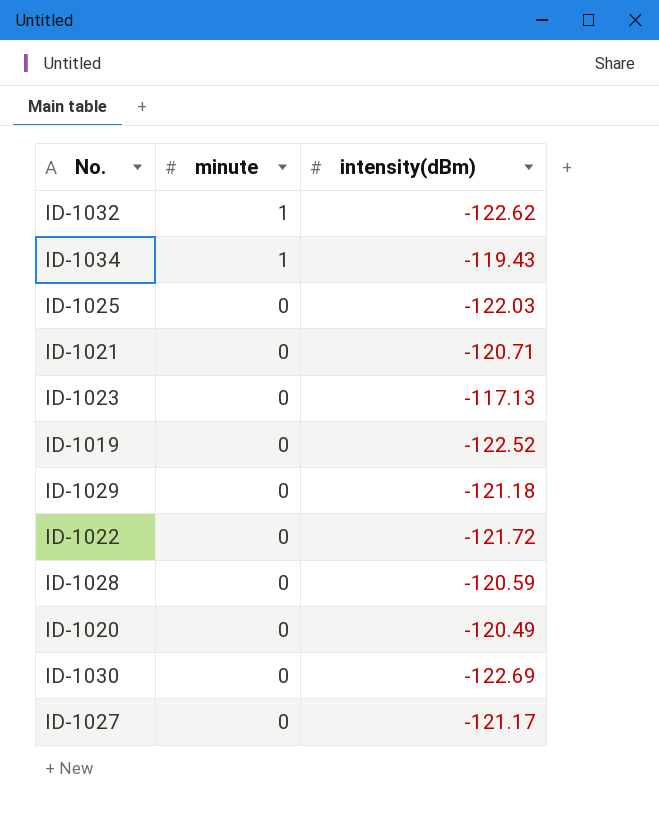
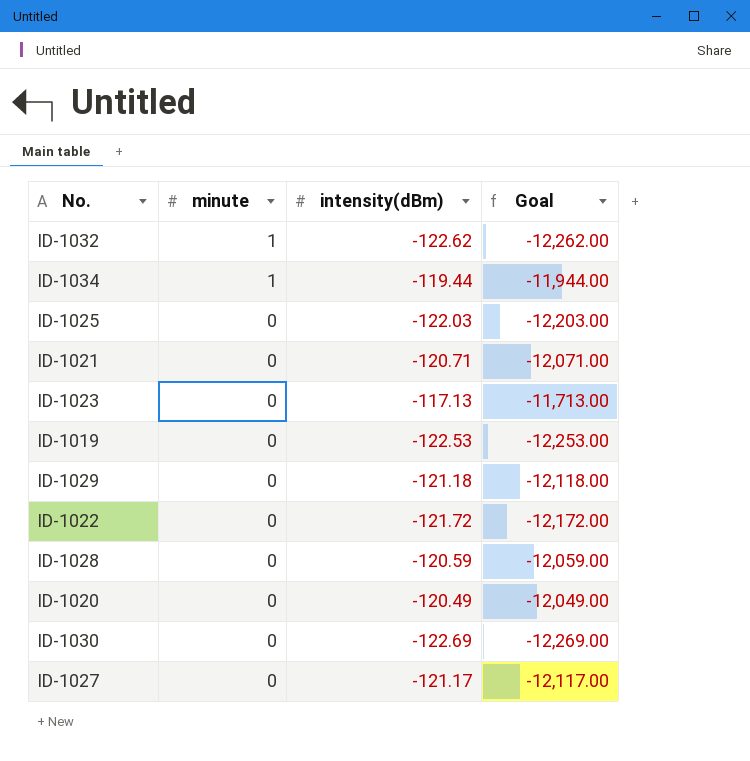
column Goal | formula: none -> [intensity(dBm)] * 100
ID-1034 | intensity(dBm): -119.43 -> -119.44
ID-1019 | intensity(dBm): -122.52 -> -122.53

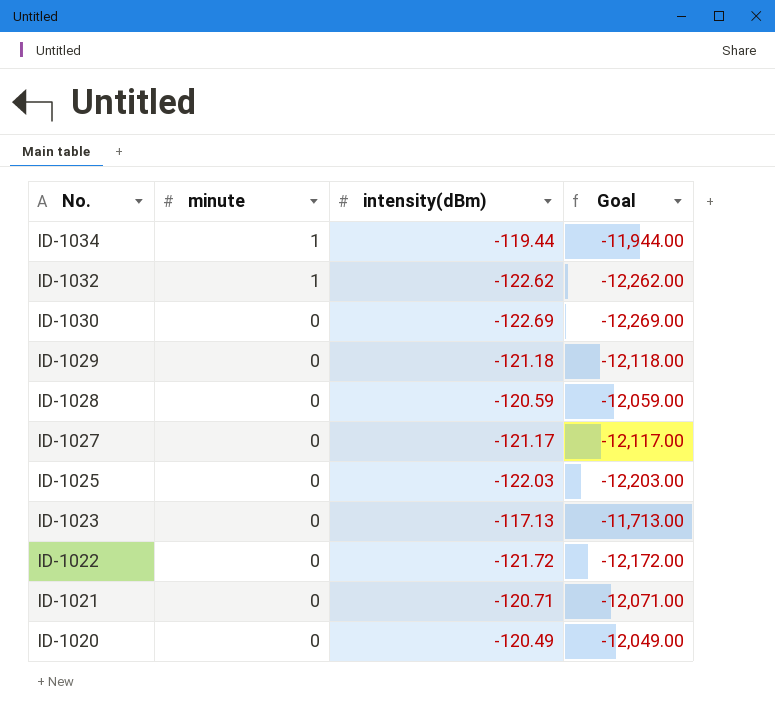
row order: minute descending -> No. descending
row ID-1019: 0 | -122.53 | -12,253.00 -> none

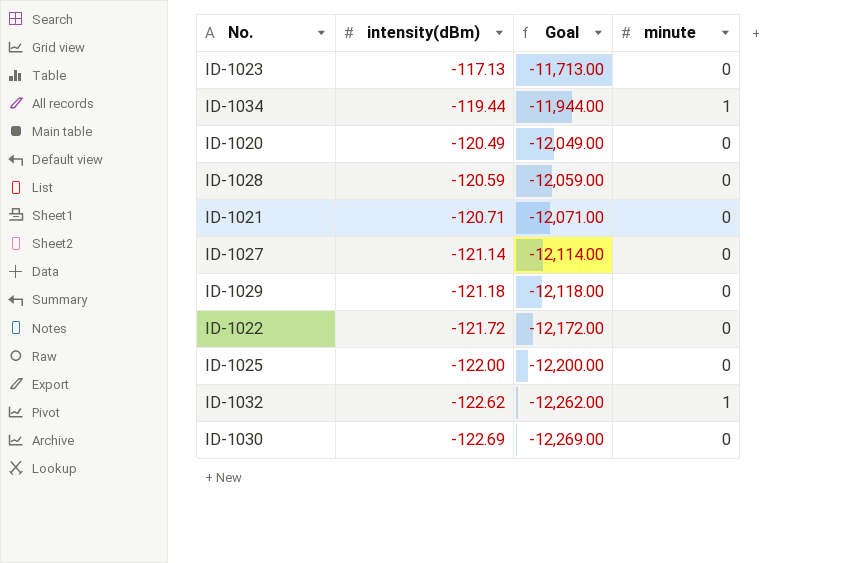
row order: No. descending -> intensity(dBm) descending
column minute | position: 2 -> 4
ID-1027 | intensity(dBm): -121.17 -> -121.14
ID-1027 | Goal: -12,117.00 -> -12,114.00
ID-1025 | intensity(dBm): -122.03 -> -122.00
ID-1025 | Goal: -12,203.00 -> -12,200.00

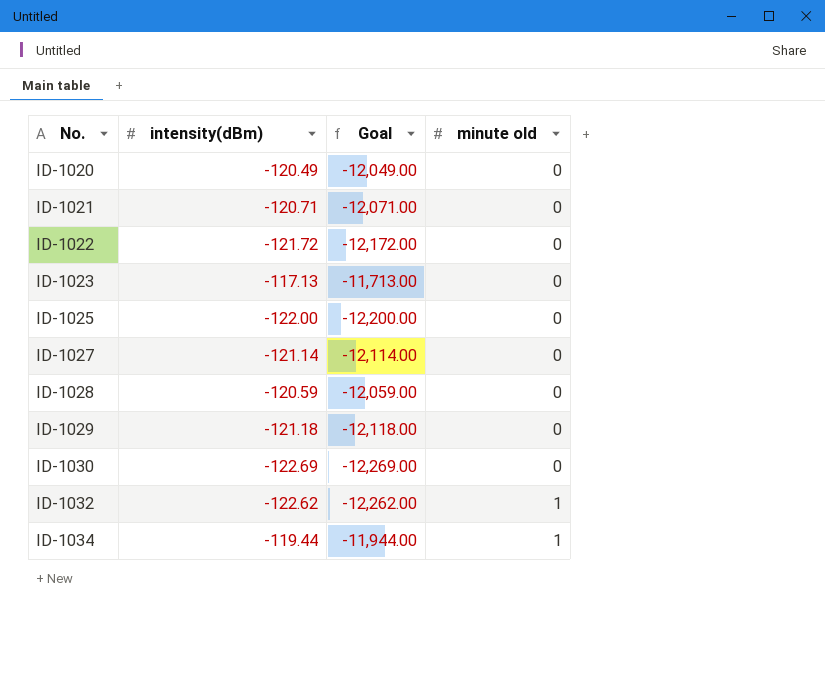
row order: intensity(dBm) descending -> No. ascending
column name: minute -> minute old

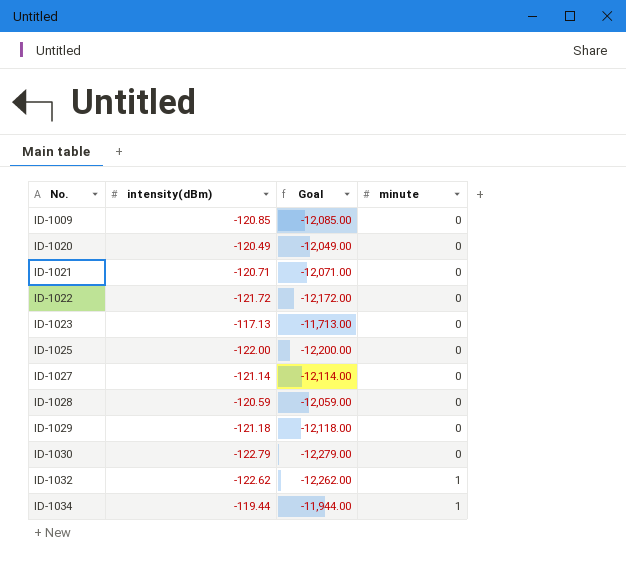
column name: minute old -> minute
row ID-1009: none -> -120.85 | -12,085.00 | 0
ID-1030 | intensity(dBm): -122.69 -> -122.79
ID-1030 | Goal: -12,269.00 -> -12,279.00

